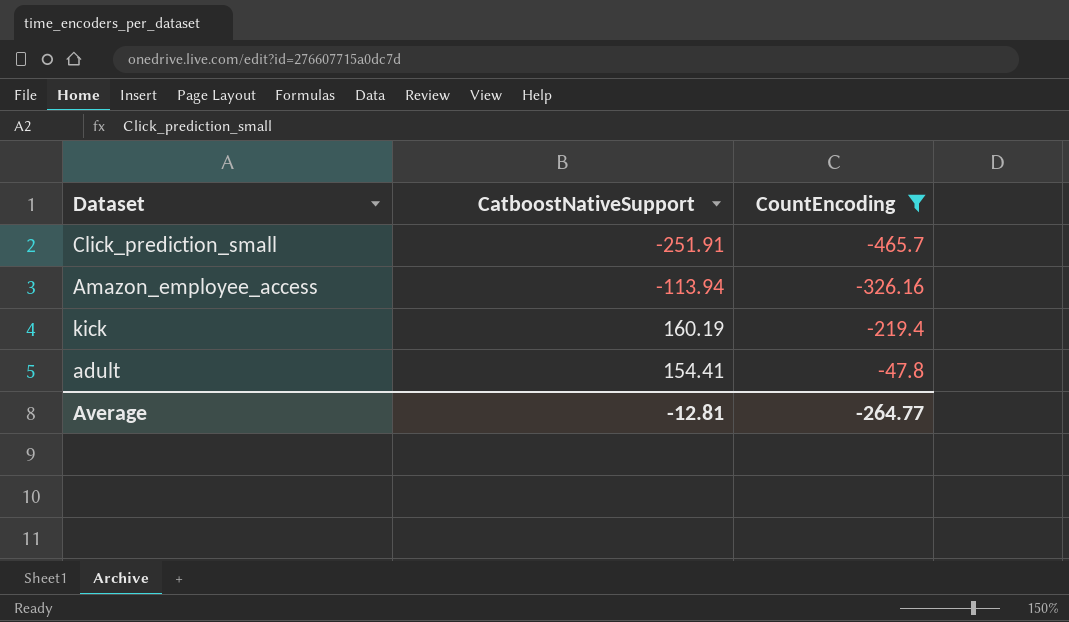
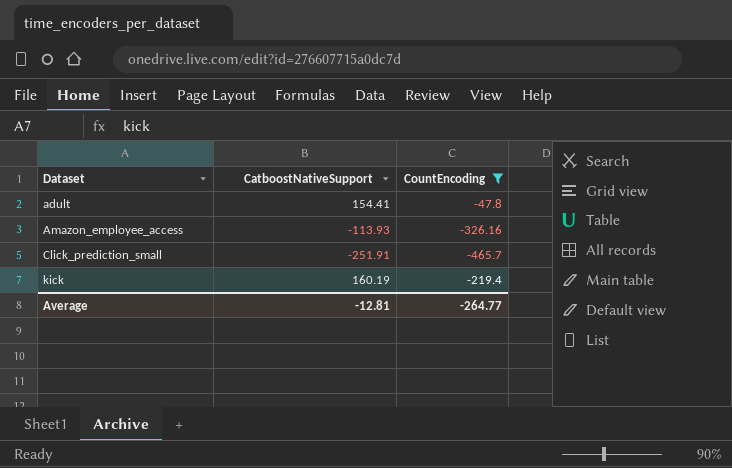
row order: CountEncoding ascending -> Dataset ascending
Amazon_employee_access | CatboostNativeSupport: -113.94 -> -113.93

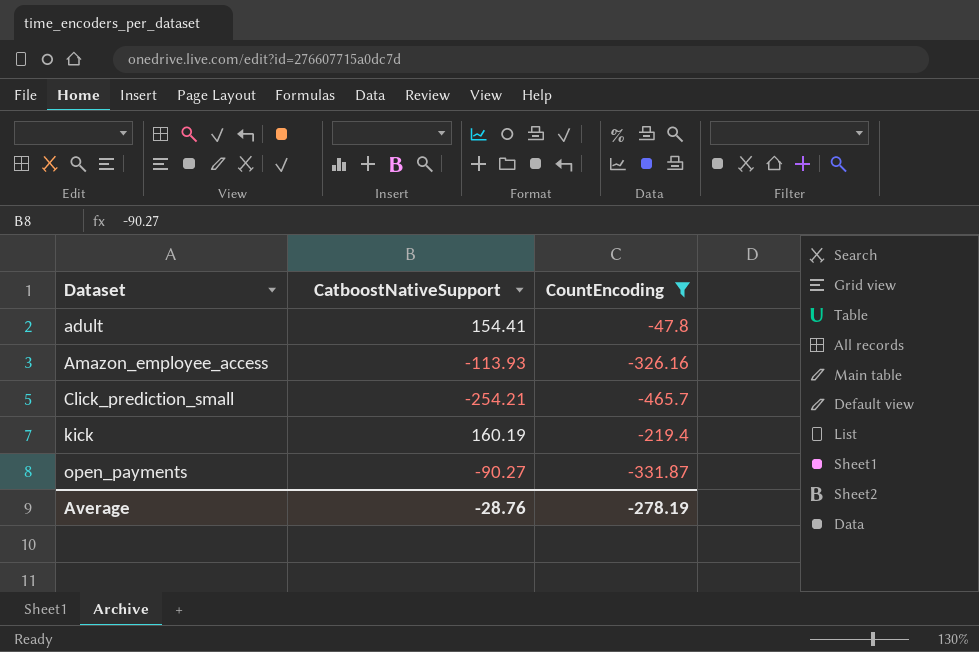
Click_prediction_small | CatboostNativeSupport: -251.91 -> -254.21
row open_payments: none -> -90.27 | -331.87
Average | CatboostNativeSupport: -12.81 -> -28.76
Average | CountEncoding: -264.77 -> -278.19

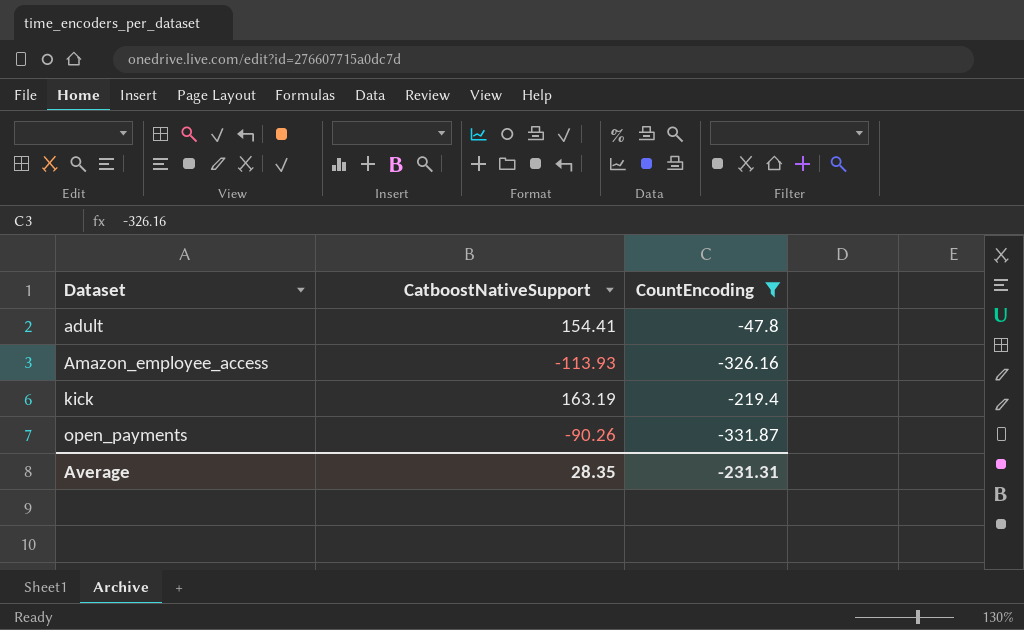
row Click_prediction_small: -254.21 | -465.7 -> none
kick | CatboostNativeSupport: 160.19 -> 163.19
open_payments | CatboostNativeSupport: -90.27 -> -90.26
Average | CatboostNativeSupport: -28.76 -> 28.35
Average | CountEncoding: -278.19 -> -231.31

